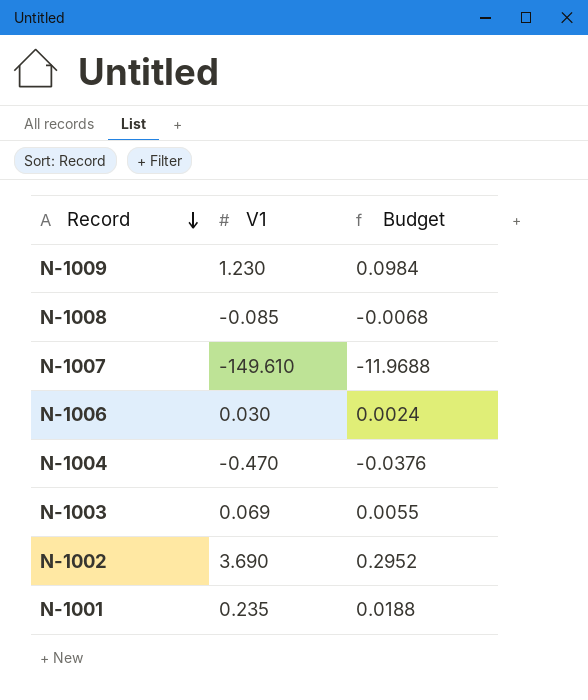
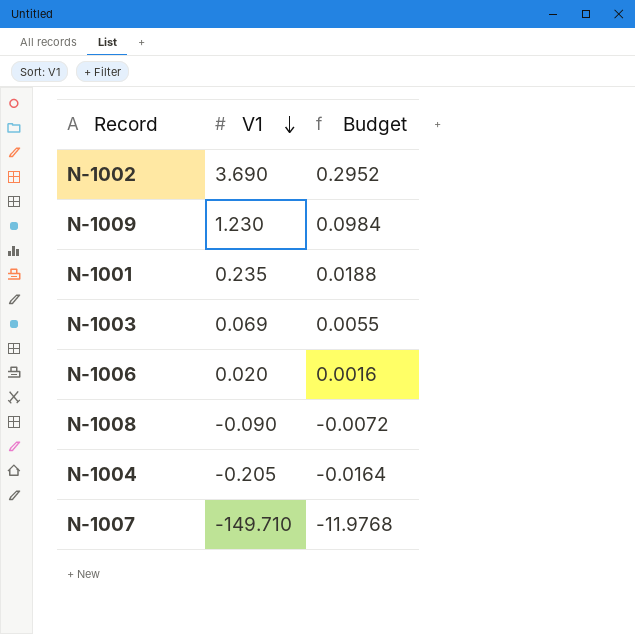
row order: Record descending -> V1 descending
N-1006 | V1: 0.030 -> 0.020
N-1006 | Budget: 0.0024 -> 0.0016
N-1008 | V1: -0.085 -> -0.090
N-1008 | Budget: -0.0068 -> -0.0072
N-1004 | V1: -0.470 -> -0.205
N-1004 | Budget: -0.0376 -> -0.0164
N-1007 | V1: -149.610 -> -149.710
N-1007 | Budget: -11.9688 -> -11.9768

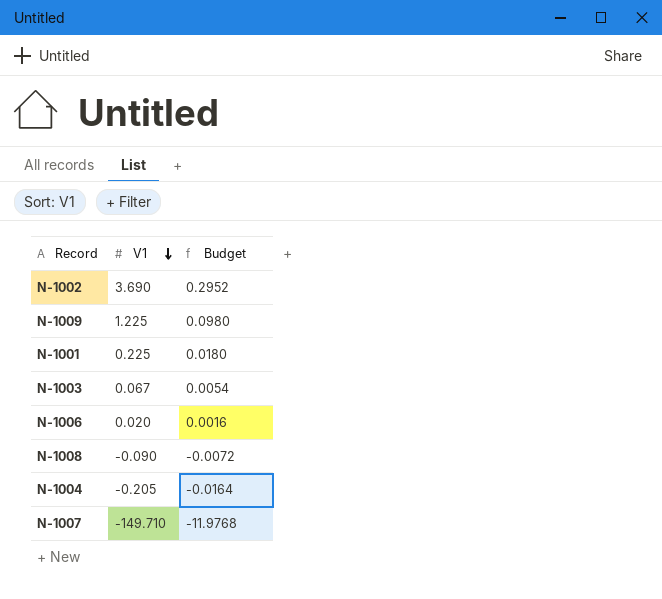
N-1009 | V1: 1.230 -> 1.225
N-1009 | Budget: 0.0984 -> 0.0980
N-1001 | V1: 0.235 -> 0.225
N-1001 | Budget: 0.0188 -> 0.0180
N-1003 | V1: 0.069 -> 0.067
N-1003 | Budget: 0.0055 -> 0.0054

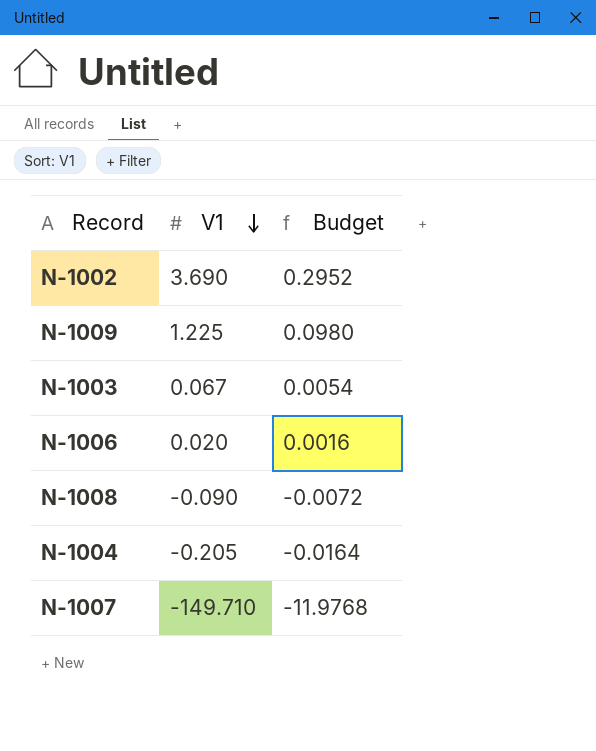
row N-1001: 0.225 | 0.0180 -> none

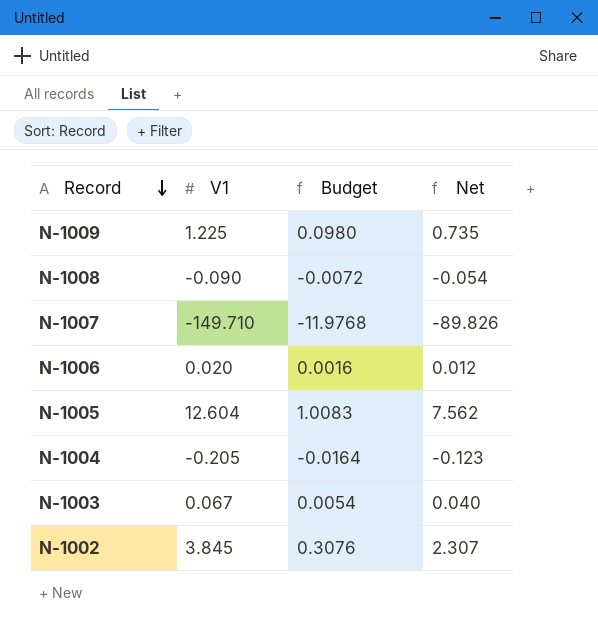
row order: V1 descending -> Record descending
column Net | formula: none -> [V1] * 0.6
row N-1005: none -> 12.604 | 1.0083 | 7.562
N-1002 | V1: 3.690 -> 3.845
N-1002 | Budget: 0.2952 -> 0.3076

